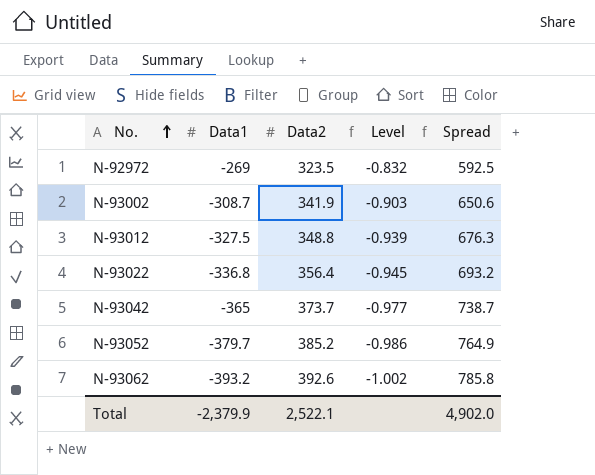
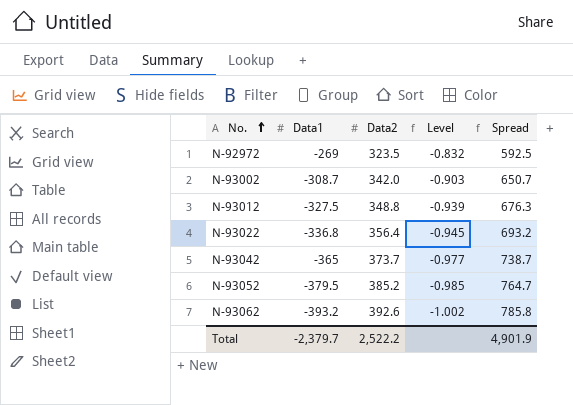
N-93002 | Data2: 341.9 -> 342.0
N-93002 | Spread: 650.6 -> 650.7
N-93052 | Data1: -379.7 -> -379.5
N-93052 | Level: -0.986 -> -0.985
N-93052 | Spread: 764.9 -> 764.7
Total | Data1: -2,379.9 -> -2,379.7
Total | Data2: 2,522.1 -> 2,522.2
Total | Spread: 4,902.0 -> 4,901.9

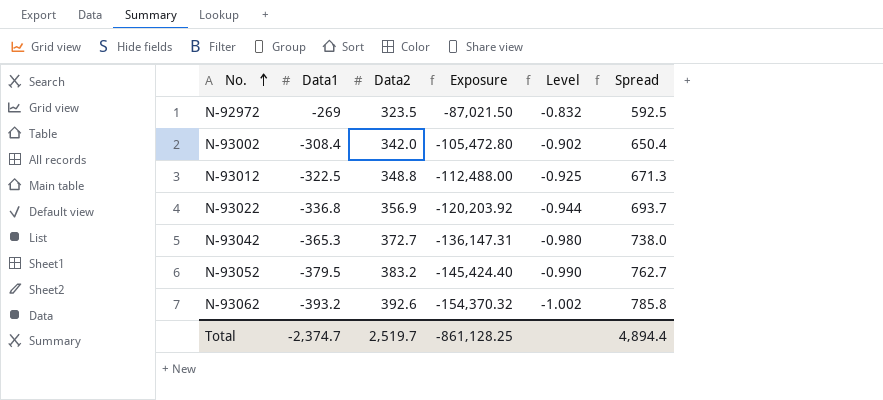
column Exposure | formula: none -> [Data1] * [Data2]
N-93002 | Data1: -308.7 -> -308.4
N-93002 | Level: -0.903 -> -0.902
N-93002 | Spread: 650.7 -> 650.4
N-93012 | Data1: -327.5 -> -322.5
N-93012 | Level: -0.939 -> -0.925
N-93012 | Spread: 676.3 -> 671.3
N-93022 | Data2: 356.4 -> 356.9
N-93022 | Level: -0.945 -> -0.944
N-93022 | Spread: 693.2 -> 693.7
N-93042 | Data1: -365 -> -365.3
N-93042 | Data2: 373.7 -> 372.7
N-93042 | Level: -0.977 -> -0.980
N-93042 | Spread: 738.7 -> 738.0
N-93052 | Data2: 385.2 -> 383.2
N-93052 | Level: -0.985 -> -0.990
N-93052 | Spread: 764.7 -> 762.7
Total | Data1: -2,379.7 -> -2,374.7
Total | Data2: 2,522.2 -> 2,519.7
Total | Spread: 4,901.9 -> 4,894.4

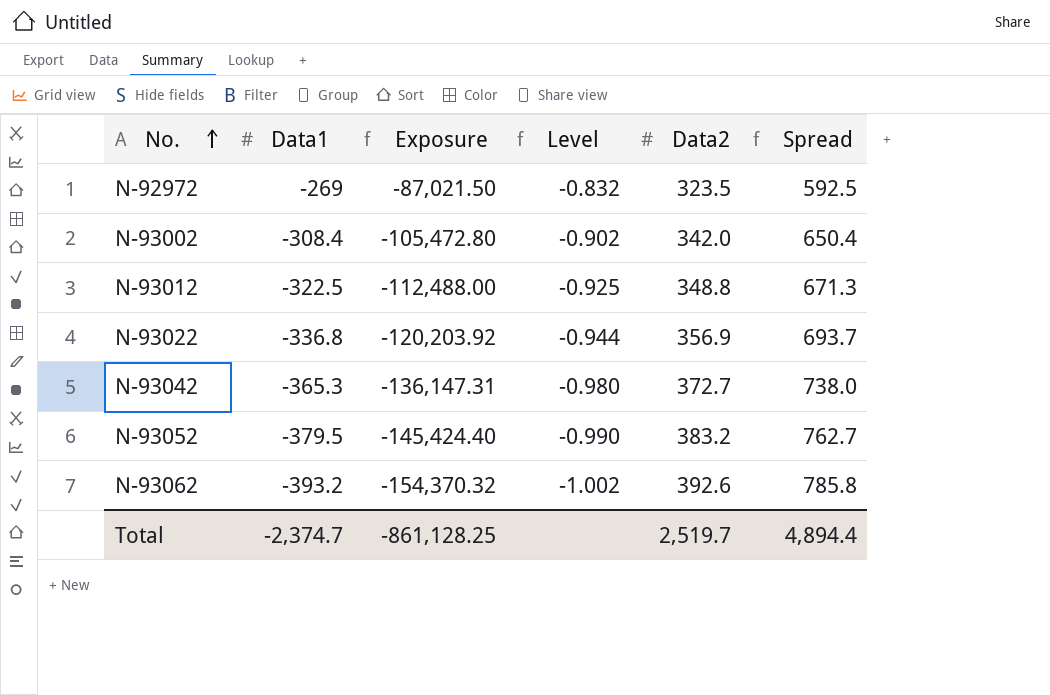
column Data2 | position: 3 -> 5

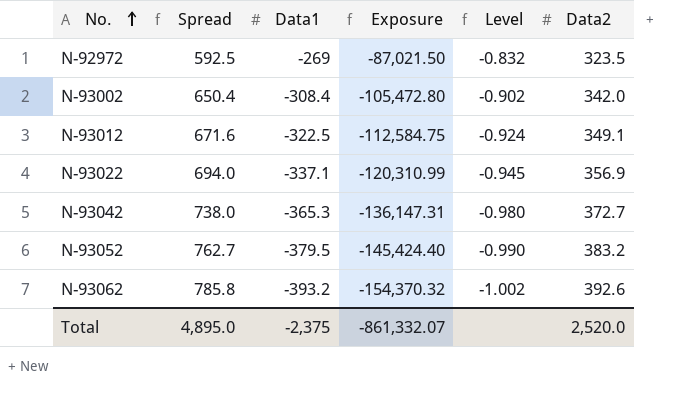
column Spread | position: 6 -> 2
N-93012 | Spread: 671.3 -> 671.6
N-93012 | Exposure: -112,488.00 -> -112,584.75
N-93012 | Level: -0.925 -> -0.924
N-93012 | Data2: 348.8 -> 349.1
N-93022 | Spread: 693.7 -> 694.0
N-93022 | Data1: -336.8 -> -337.1
N-93022 | Exposure: -120,203.92 -> -120,310.99
N-93022 | Level: -0.944 -> -0.945
Total | Spread: 4,894.4 -> 4,895.0
Total | Data1: -2,374.7 -> -2,375
Total | Exposure: -861,128.25 -> -861,332.07
Total | Data2: 2,519.7 -> 2,520.0

